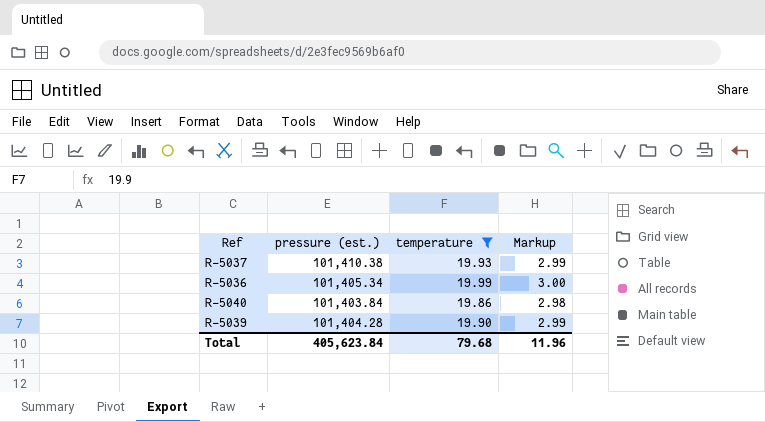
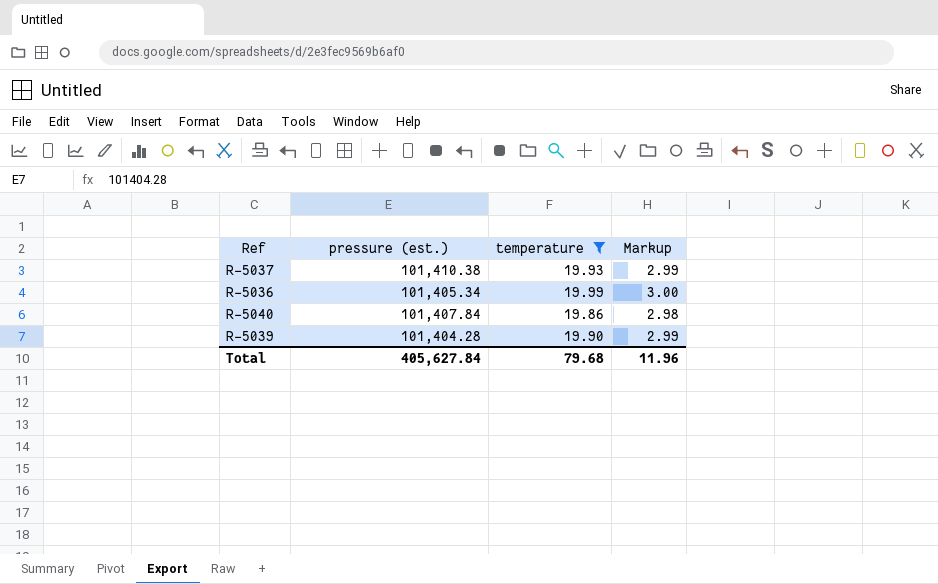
R-5040 | pressure (est.): 101,403.84 -> 101,407.84
Total | pressure (est.): 405,623.84 -> 405,627.84

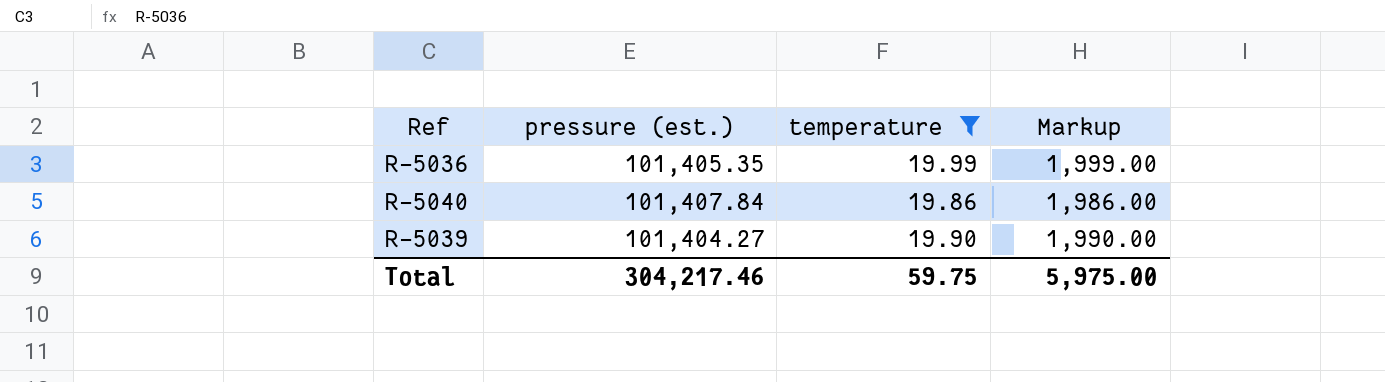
column Markup | formula: [temperature] * 0.15 -> [temperature] * 100
row R-5037: 101,410.38 | 19.93 | 2.99 -> none
R-5036 | pressure (est.): 101,405.34 -> 101,405.35
R-5039 | pressure (est.): 101,404.28 -> 101,404.27
Total | pressure (est.): 405,627.84 -> 304,217.46
Total | temperature: 79.68 -> 59.75
Total | Markup: 11.96 -> 5,975.00

